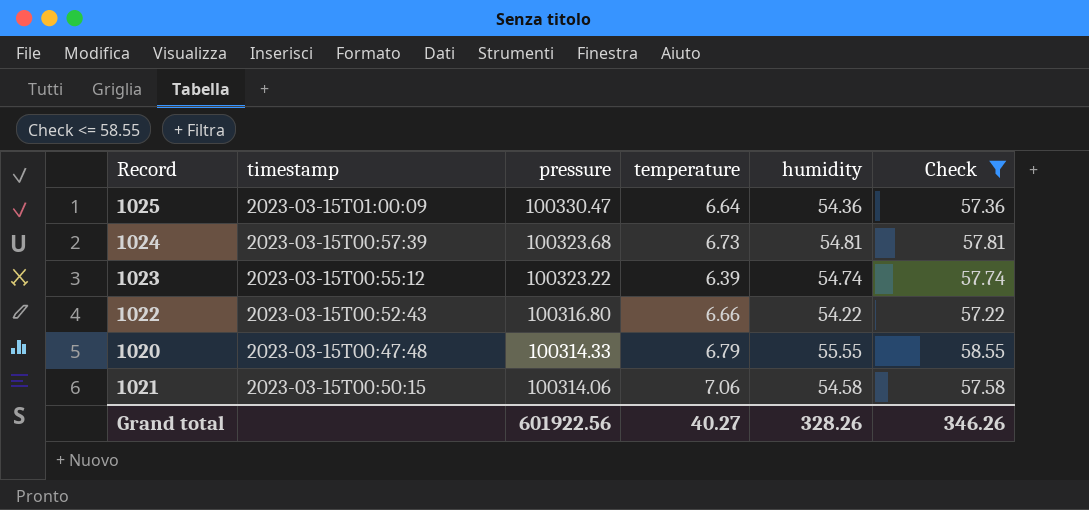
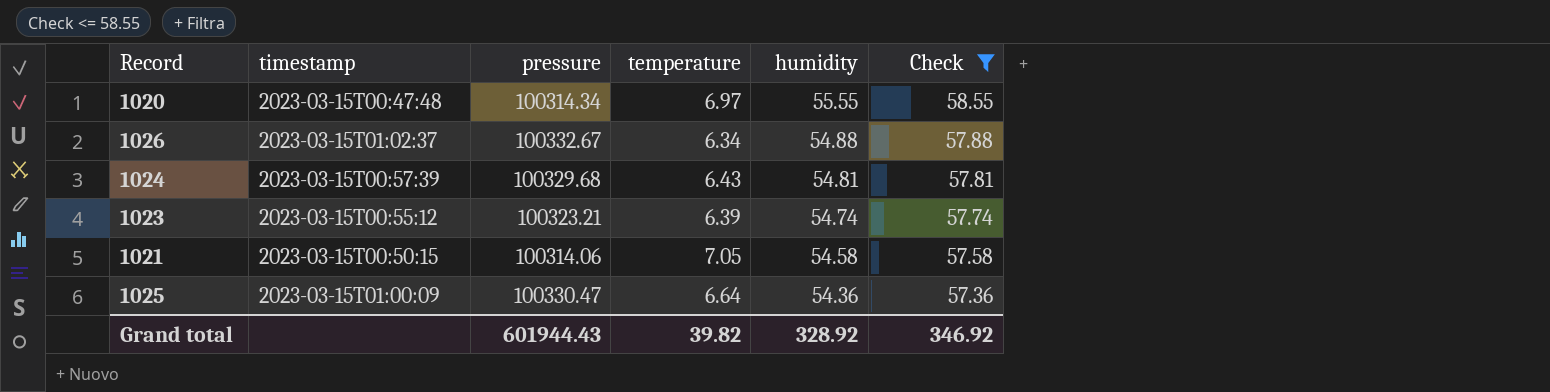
row order: pressure descending -> humidity descending
row 1022: 2023-03-15T00:52:43 | 100316.80 | 6.66 | 54.22 | 57.22 -> none
1020 | pressure: 100314.33 -> 100314.34
1020 | temperature: 6.79 -> 6.97
row 1026: none -> 2023-03-15T01:02:37 | 100332.67 | 6.34 | 54.88 | 57.88
1024 | pressure: 100323.68 -> 100329.68
1024 | temperature: 6.73 -> 6.43
1023 | pressure: 100323.22 -> 100323.21
1021 | temperature: 7.06 -> 7.05
Grand total | pressure: 601922.56 -> 601944.43
Grand total | temperature: 40.27 -> 39.82
Grand total | humidity: 328.26 -> 328.92
Grand total | Check: 346.26 -> 346.92

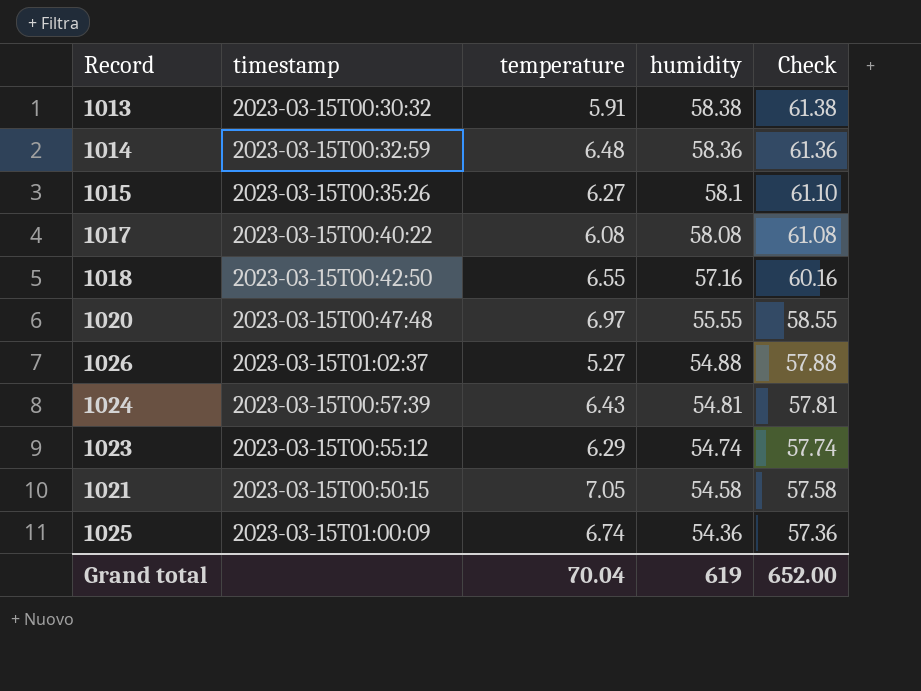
filter: Check <= 58.55 -> none
column pressure | position: 3 -> none
1026 | temperature: 6.34 -> 5.27
1023 | temperature: 6.39 -> 6.29
1025 | temperature: 6.64 -> 6.74
Grand total | temperature: 39.82 -> 70.04
Grand total | humidity: 328.92 -> 619
Grand total | Check: 346.92 -> 652.00

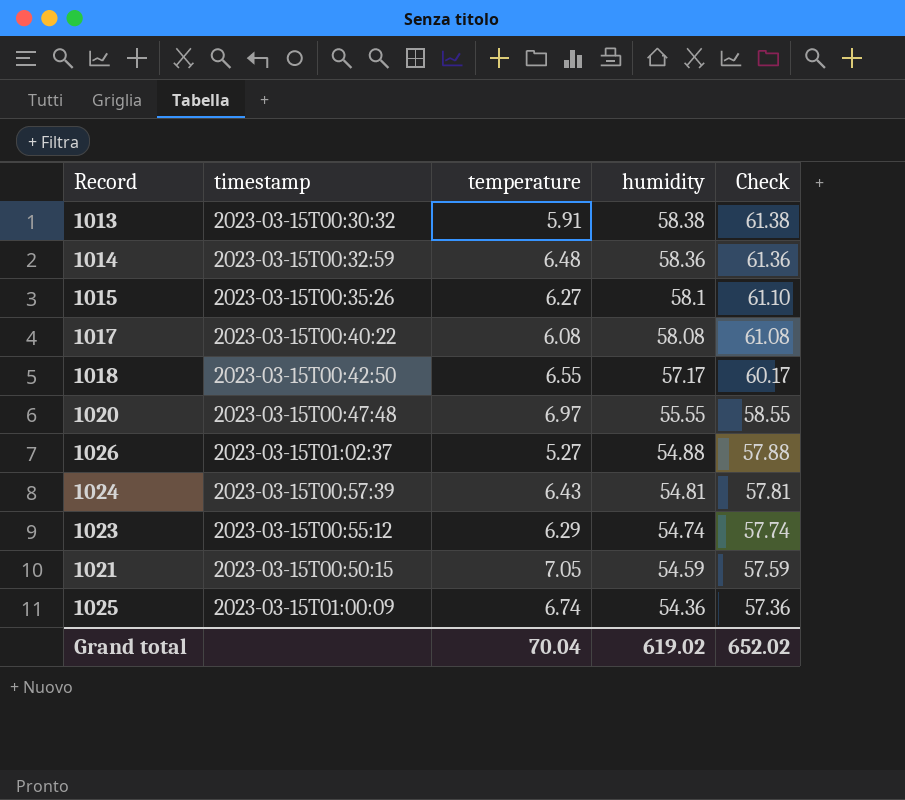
1018 | humidity: 57.16 -> 57.17
1018 | Check: 60.16 -> 60.17
1021 | humidity: 54.58 -> 54.59
1021 | Check: 57.58 -> 57.59
Grand total | humidity: 619 -> 619.02
Grand total | Check: 652.00 -> 652.02

